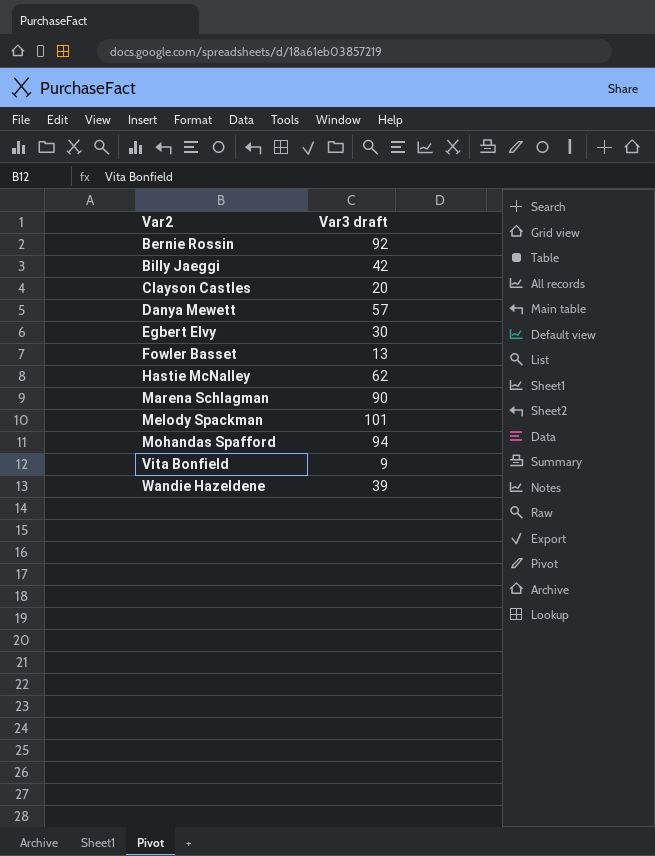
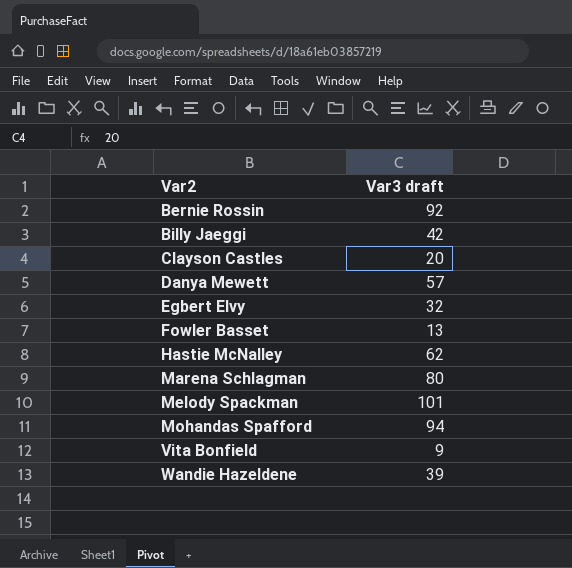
Egbert Elvy | Var3 draft: 30 -> 32
Marena Schlagman | Var3 draft: 90 -> 80

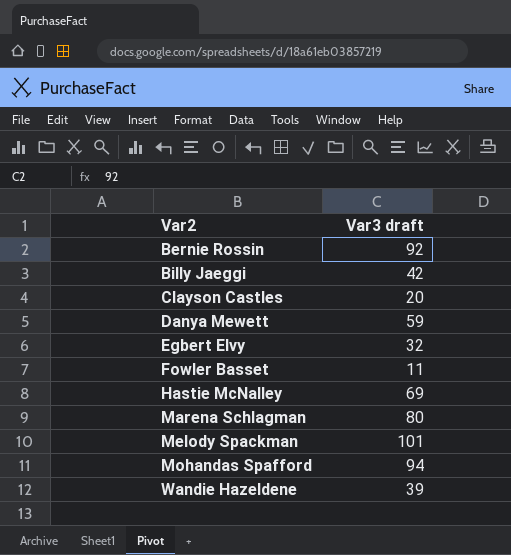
row Vita Bonfield: 9 -> none
Danya Mewett | Var3 draft: 57 -> 59
Fowler Basset | Var3 draft: 13 -> 11
Hastie McNalley | Var3 draft: 62 -> 69

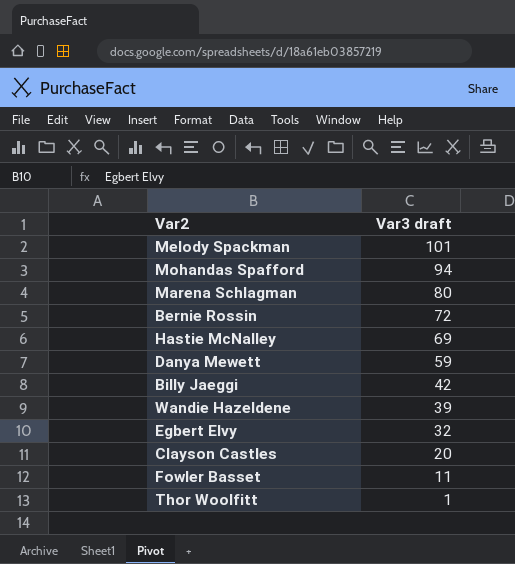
row order: Var2 ascending -> Var3 draft descending
Bernie Rossin | Var3 draft: 92 -> 72
row Thor Woolfitt: none -> 1

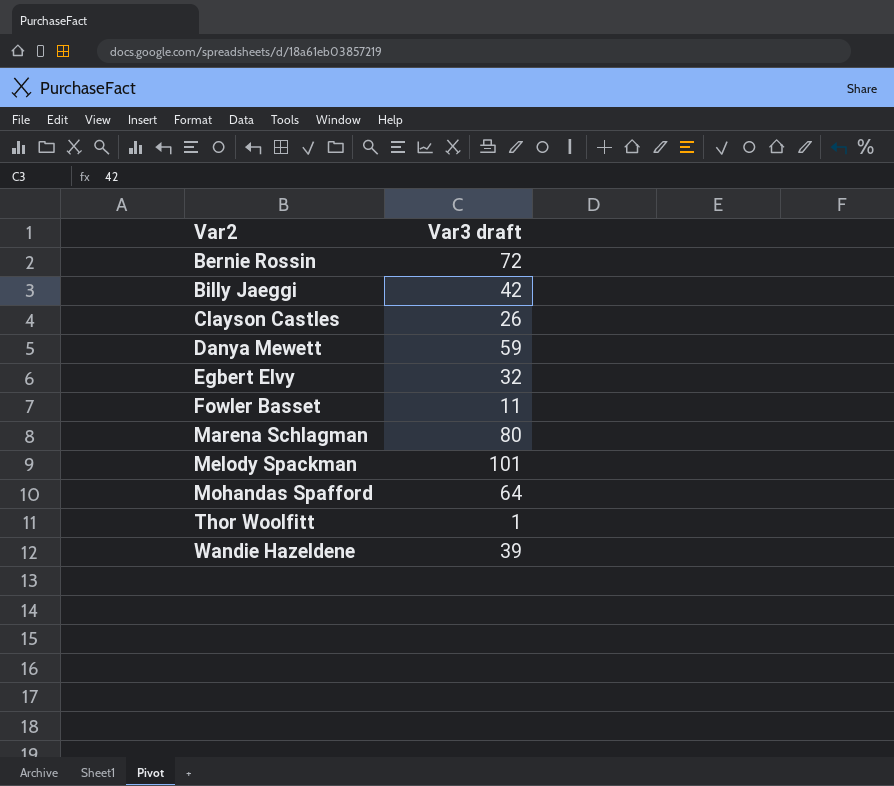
row order: Var3 draft descending -> Var2 ascending
row Hastie McNalley: 69 -> none
Clayson Castles | Var3 draft: 20 -> 26
Mohandas Spafford | Var3 draft: 94 -> 64

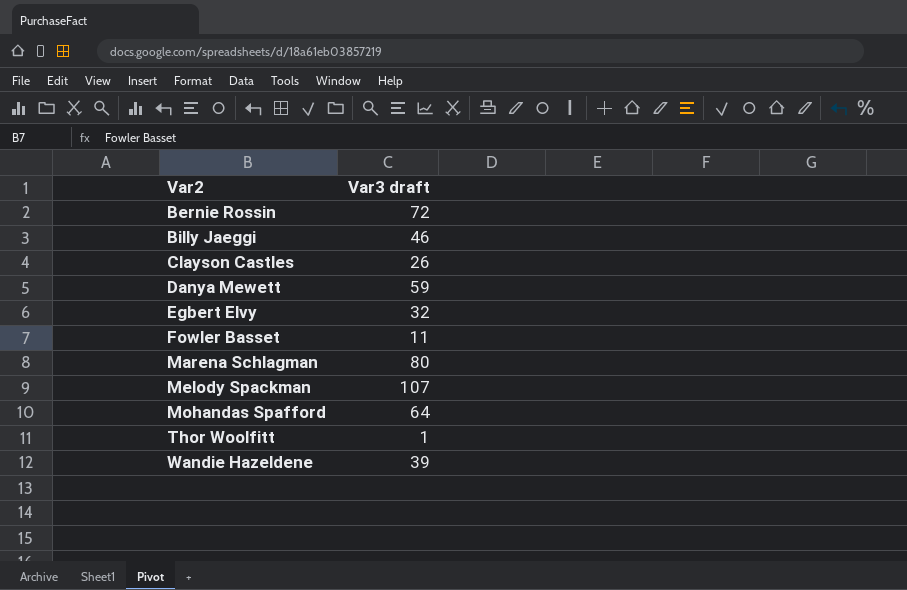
Billy Jaeggi | Var3 draft: 42 -> 46
Melody Spackman | Var3 draft: 101 -> 107

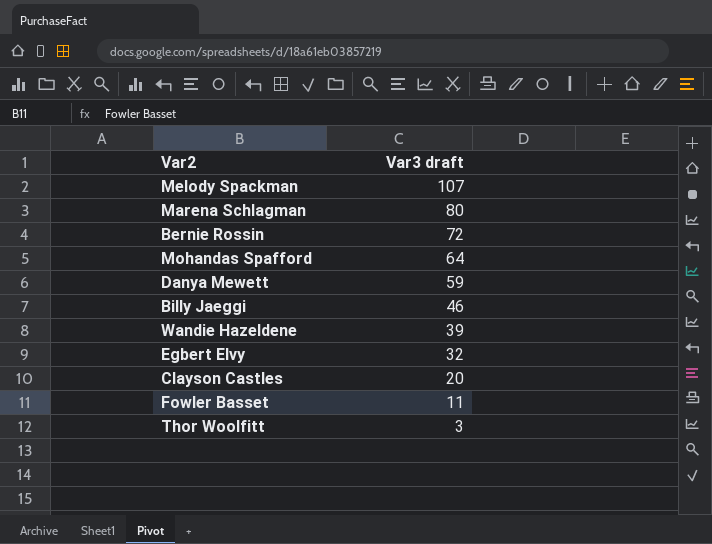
row order: Var2 ascending -> Var3 draft descending
Clayson Castles | Var3 draft: 26 -> 20
Thor Woolfitt | Var3 draft: 1 -> 3

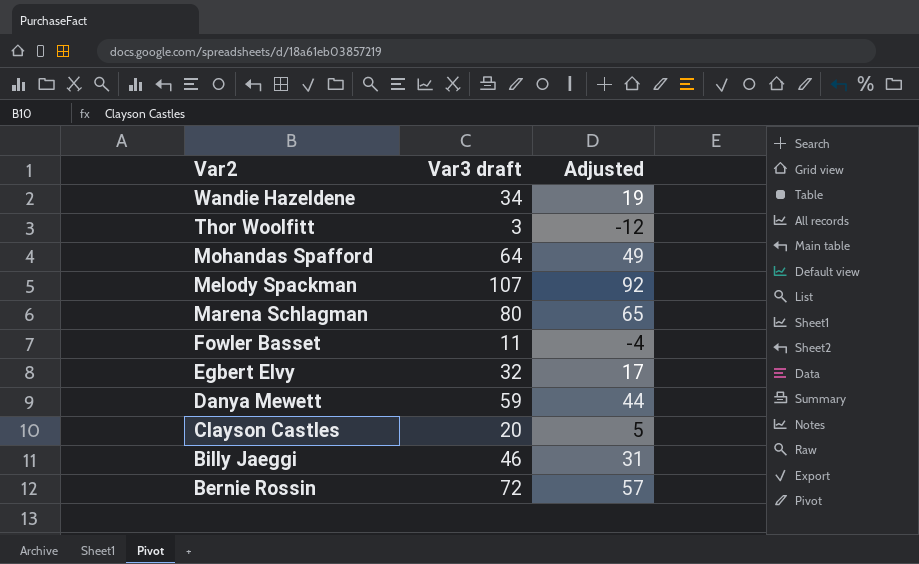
row order: Var3 draft descending -> Var2 descending
column Adjusted | formula: none -> [Var3 draft] - 15
Wandie Hazeldene | Var3 draft: 39 -> 34

